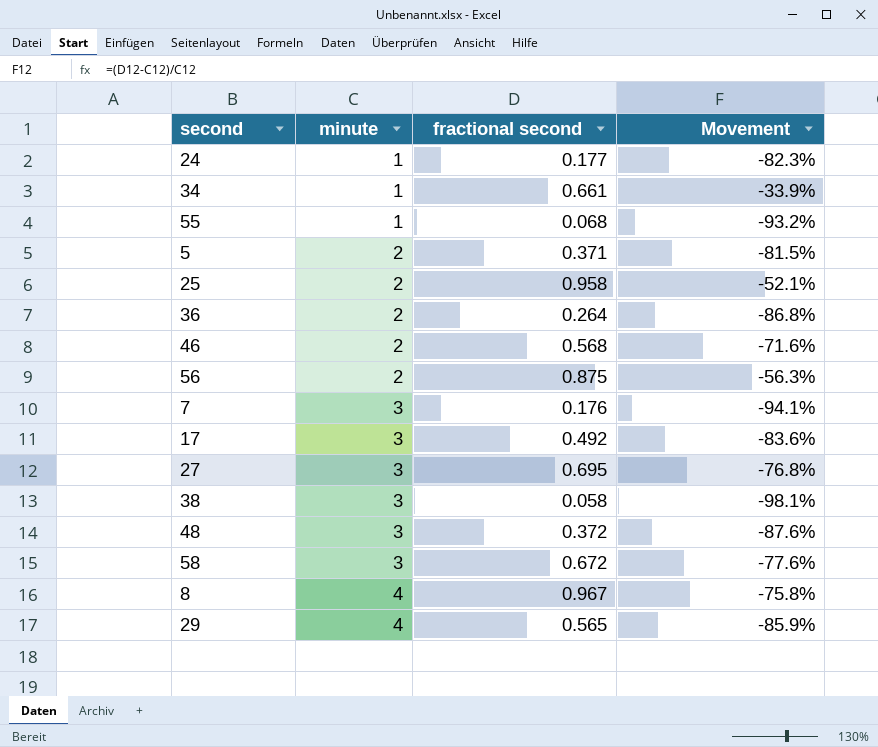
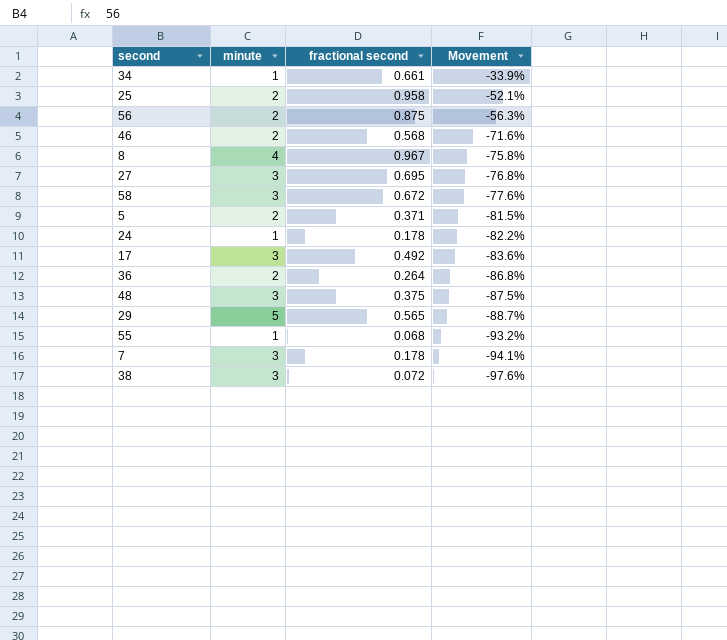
row order: minute ascending -> Movement descending
24 | fractional second: 0.177 -> 0.178
24 | Movement: -82.3% -> -82.2%
48 | fractional second: 0.372 -> 0.375
48 | Movement: -87.6% -> -87.5%
29 | minute: 4 -> 5
29 | Movement: -85.9% -> -88.7%
7 | fractional second: 0.176 -> 0.178
38 | fractional second: 0.058 -> 0.072
38 | Movement: -98.1% -> -97.6%

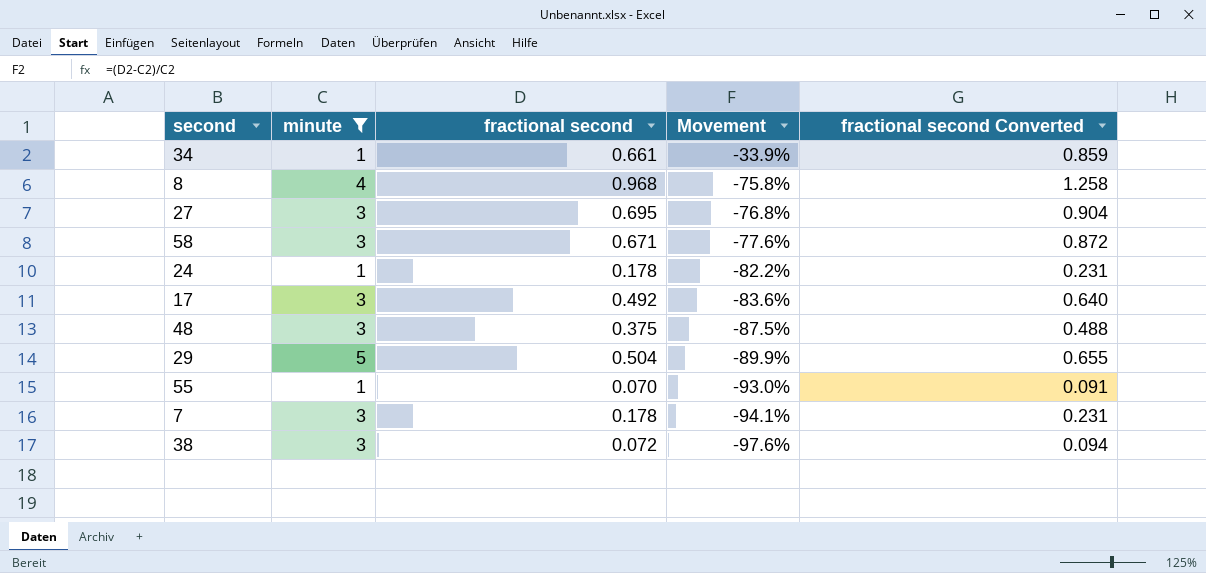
filter: none -> minute != 2
column fractional second Converted | formula: none -> [fractional second] * 1.3
8 | fractional second: 0.967 -> 0.968
58 | fractional second: 0.672 -> 0.671
29 | fractional second: 0.565 -> 0.504
29 | Movement: -88.7% -> -89.9%
55 | fractional second: 0.068 -> 0.070
55 | Movement: -93.2% -> -93.0%

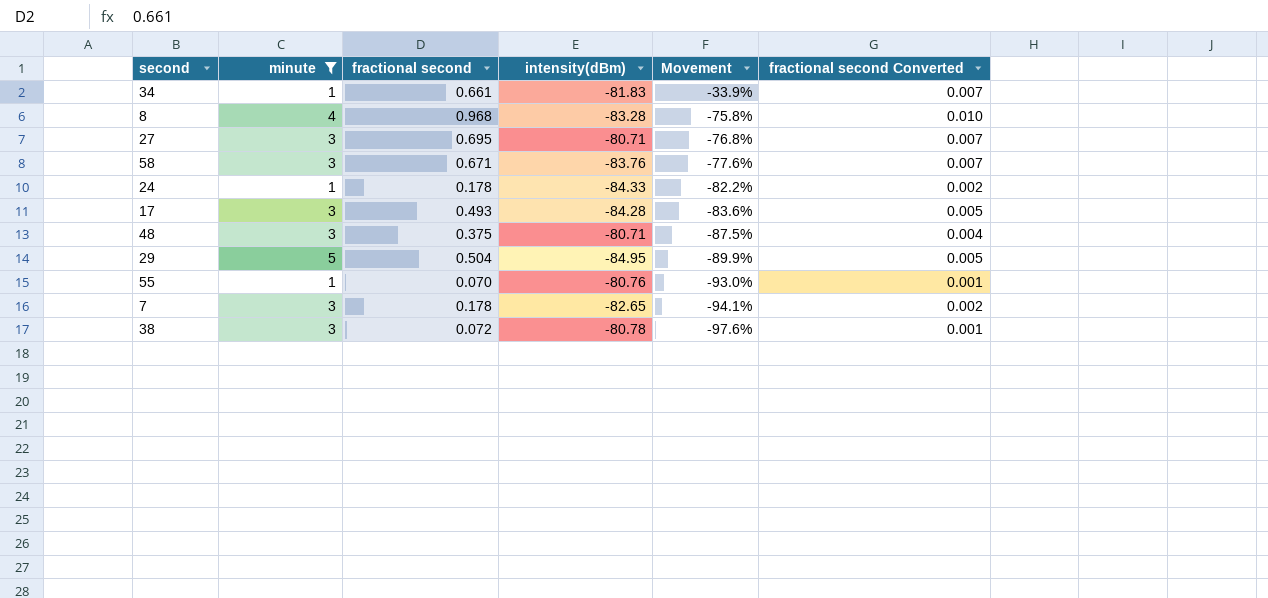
column intensity(dBm) | position: none -> 4
column fractional second Converted | formula: [fractional second] * 1.3 -> [fractional second] * 0.01
17 | fractional second: 0.492 -> 0.493

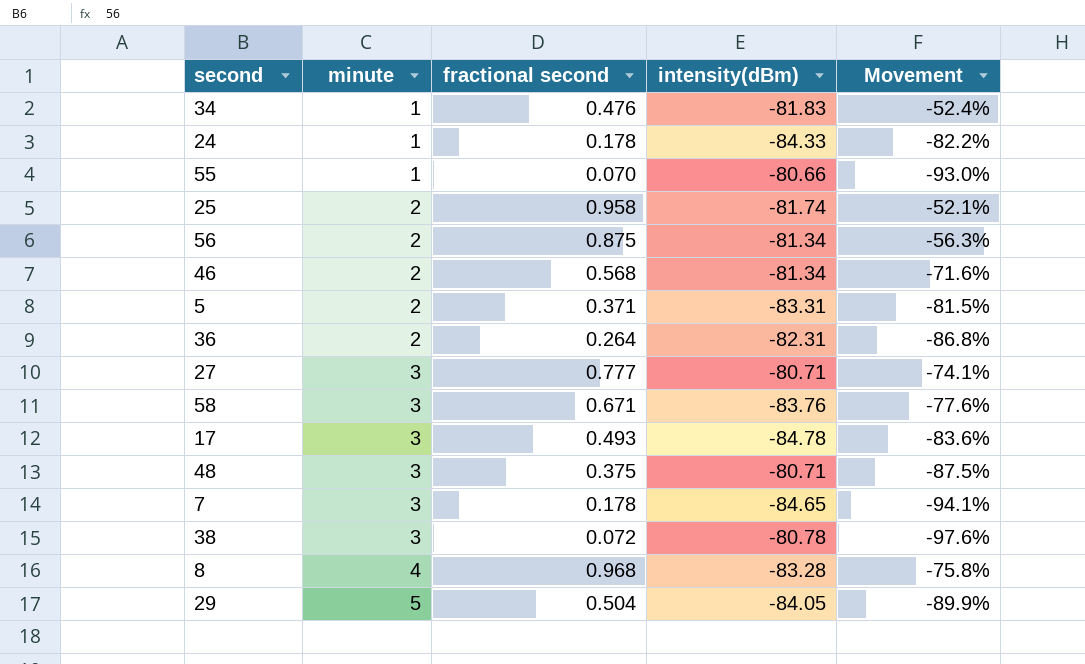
filter: minute != 2 -> none
row order: Movement descending -> minute ascending
column fractional second Converted | formula: [fractional second] * 0.01 -> none
34 | fractional second: 0.661 -> 0.476
34 | Movement: -33.9% -> -52.4%
55 | intensity(dBm): -80.76 -> -80.66
27 | fractional second: 0.695 -> 0.777
27 | Movement: -76.8% -> -74.1%
17 | intensity(dBm): -84.28 -> -84.78
7 | intensity(dBm): -82.65 -> -84.65
29 | intensity(dBm): -84.95 -> -84.05

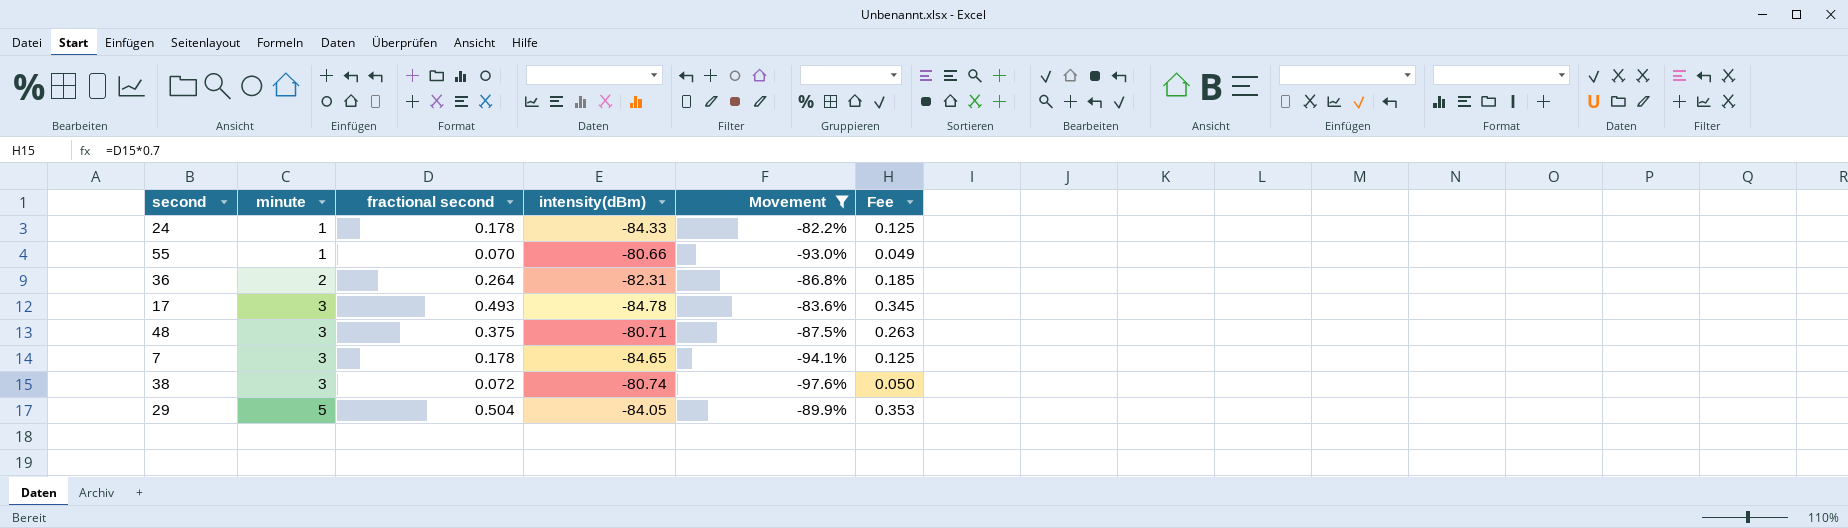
filter: none -> Movement <= -82.2%
column Fee | formula: none -> [fractional second] * 0.7
38 | intensity(dBm): -80.78 -> -80.74

